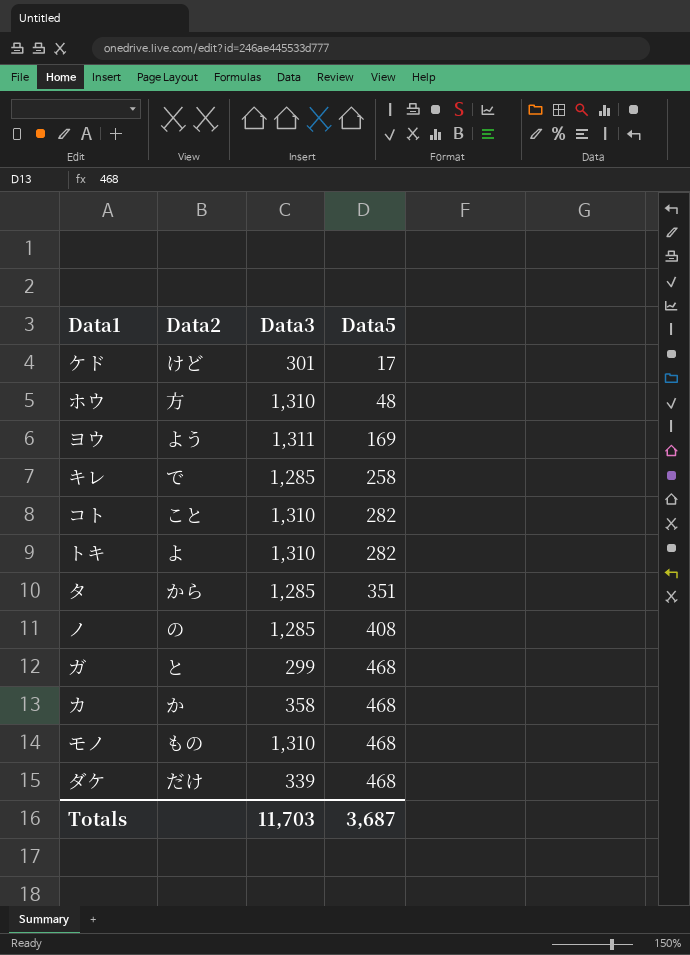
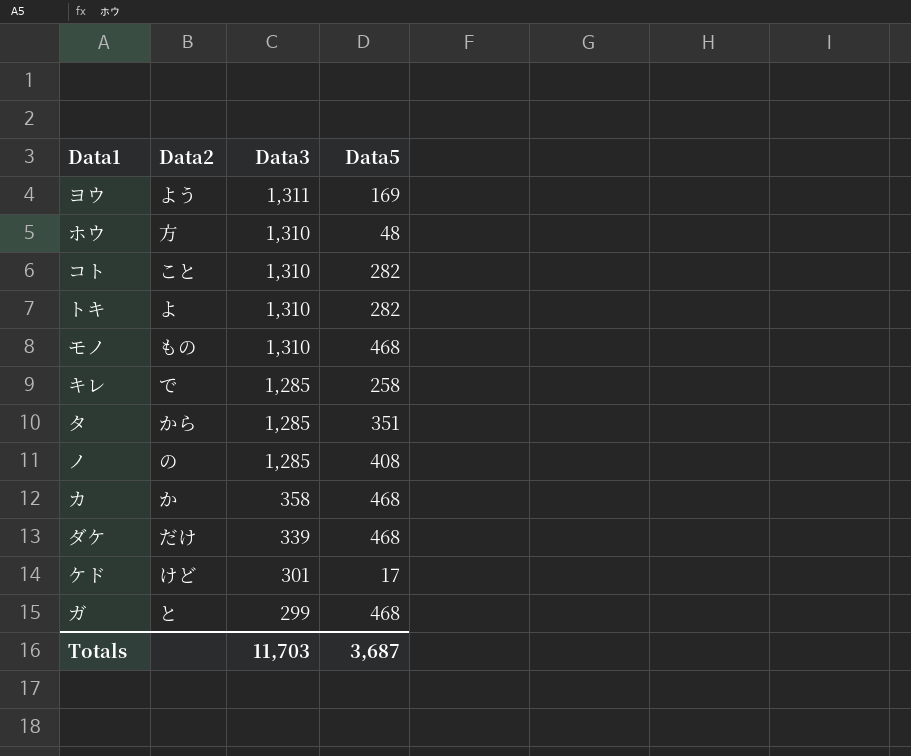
row order: Data5 ascending -> Data3 descending

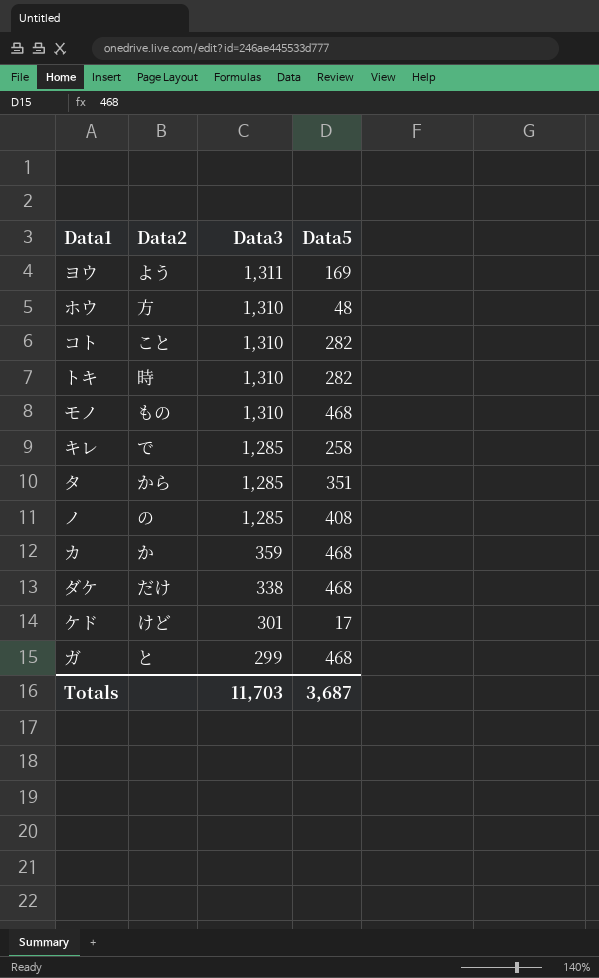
トキ | Data2: よ -> 時
カ | Data3: 358 -> 359
ダケ | Data3: 339 -> 338

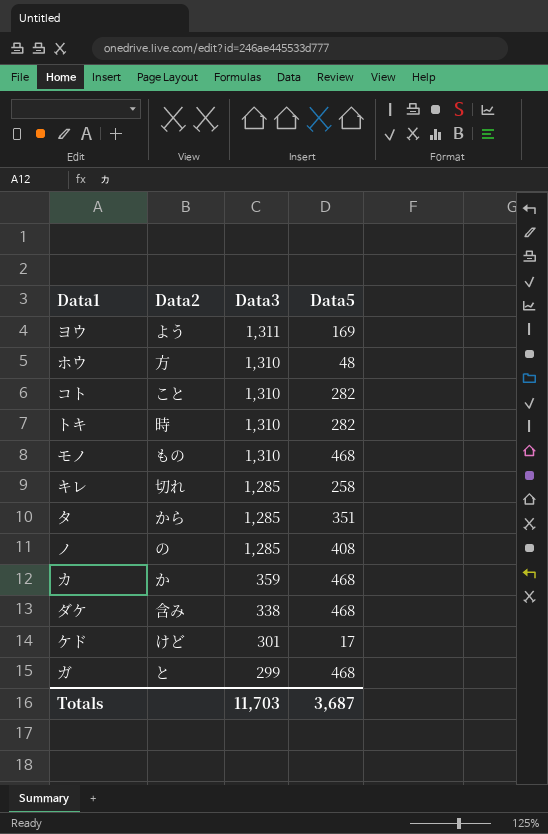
キレ | Data2: で -> 切れ
ダケ | Data2: だけ -> 含み

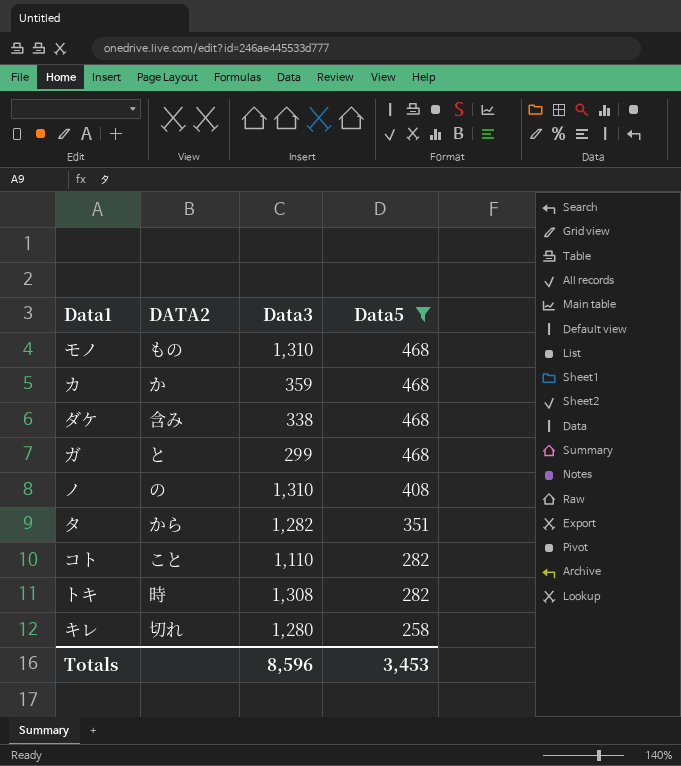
filter: none -> Data5 >= 258
row order: Data3 descending -> Data5 descending
column name: Data2 -> DATA2
ノ | Data3: 1,285 -> 1,310
タ | Data3: 1,285 -> 1,282
コト | Data3: 1,310 -> 1,110
トキ | Data3: 1,310 -> 1,308
キレ | Data3: 1,285 -> 1,280
Totals | Data3: 11,703 -> 8,596
Totals | Data5: 3,687 -> 3,453

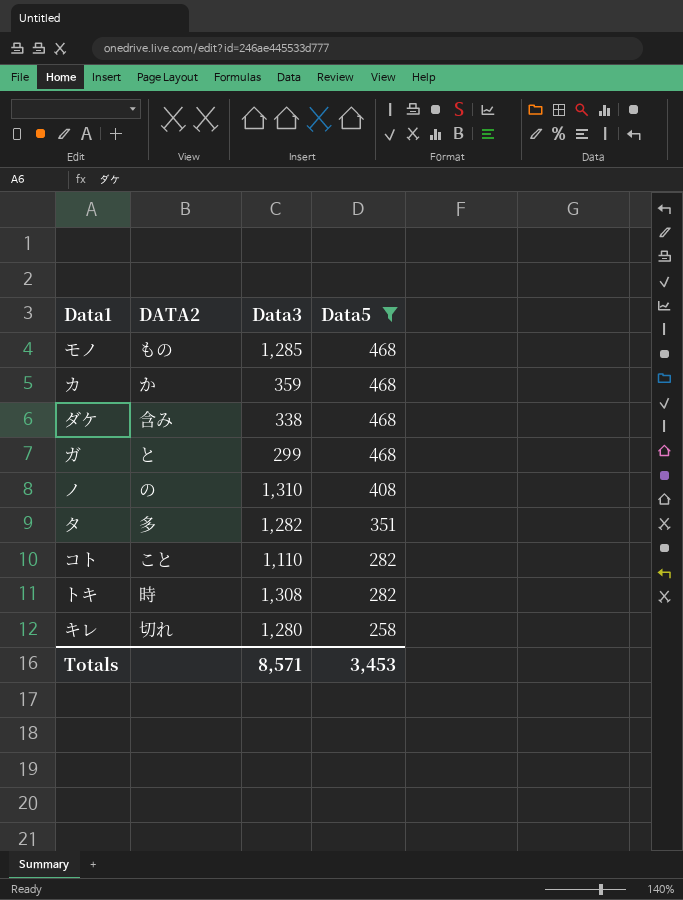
モノ | Data3: 1,310 -> 1,285
タ | DATA2: から -> 多
Totals | Data3: 8,596 -> 8,571

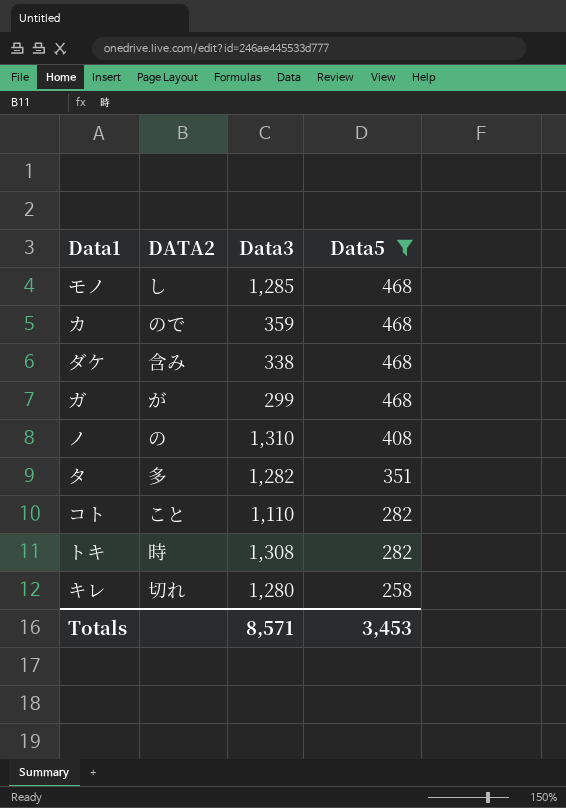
モノ | DATA2: もの -> し
カ | DATA2: か -> ので
ガ | DATA2: と -> が

